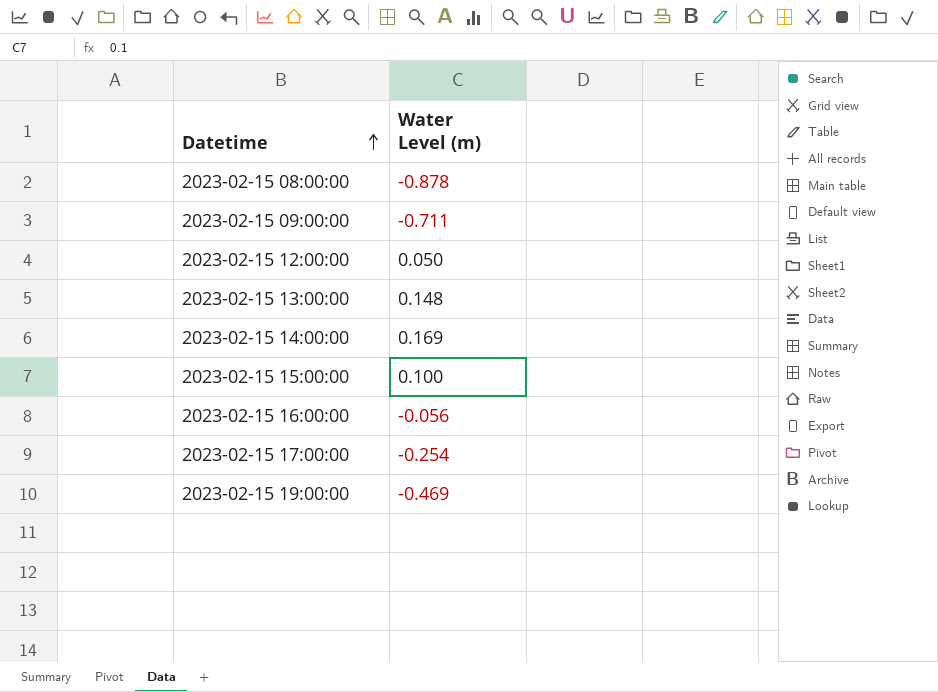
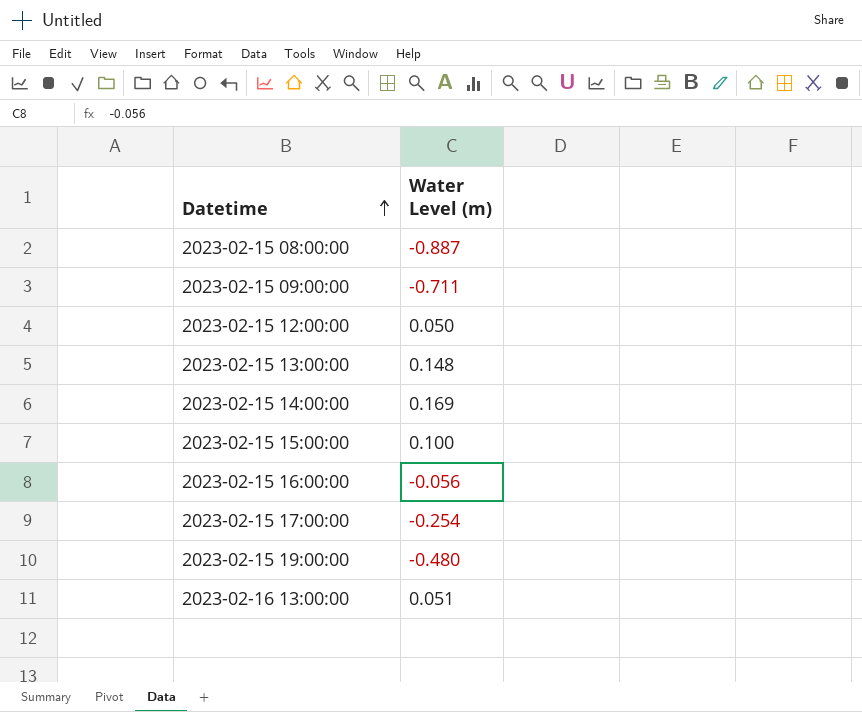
2023-02-15 08:00:00 | Water Level (m): -0.878 -> -0.887
2023-02-15 19:00:00 | Water Level (m): -0.469 -> -0.480
row 2023-02-16 13:00:00: none -> 0.051

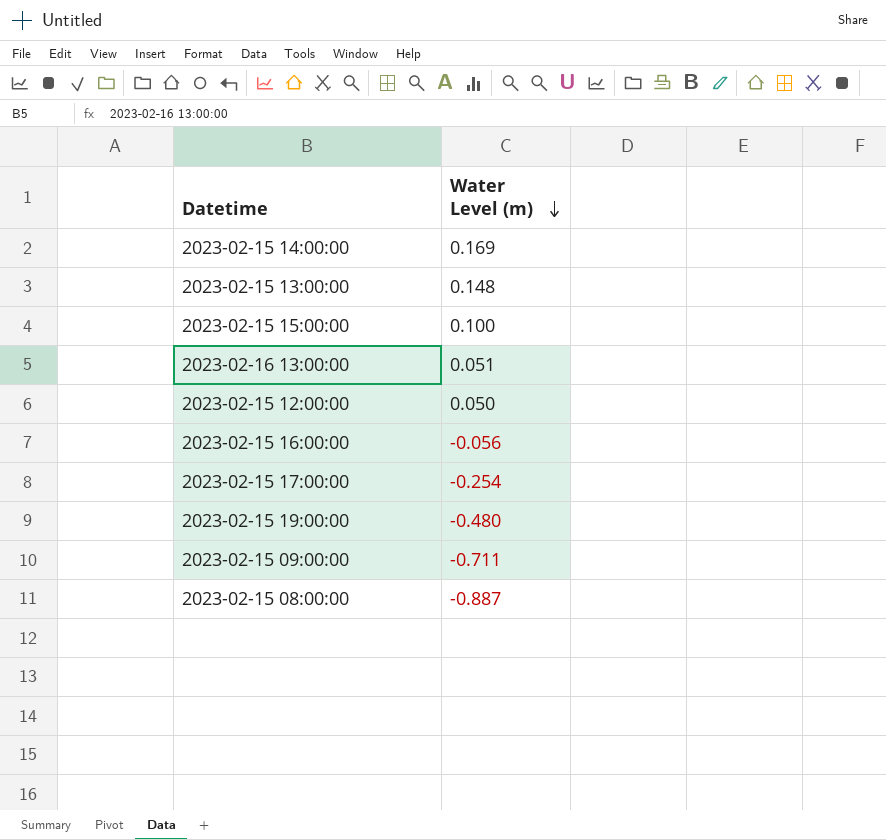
row order: Datetime ascending -> Water Level (m) descending

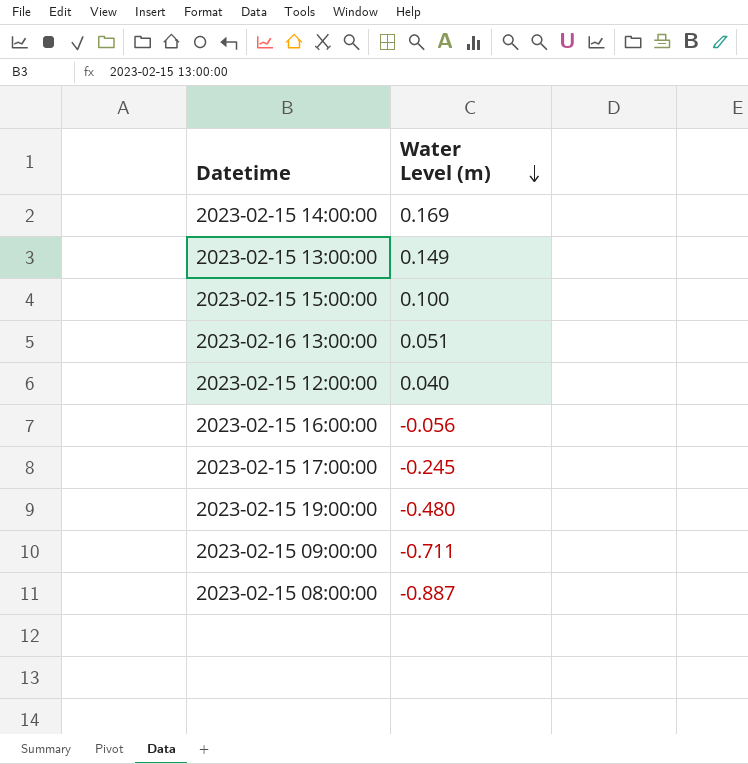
2023-02-15 13:00:00 | Water Level (m): 0.148 -> 0.149
2023-02-15 12:00:00 | Water Level (m): 0.050 -> 0.040
2023-02-15 17:00:00 | Water Level (m): -0.254 -> -0.245

